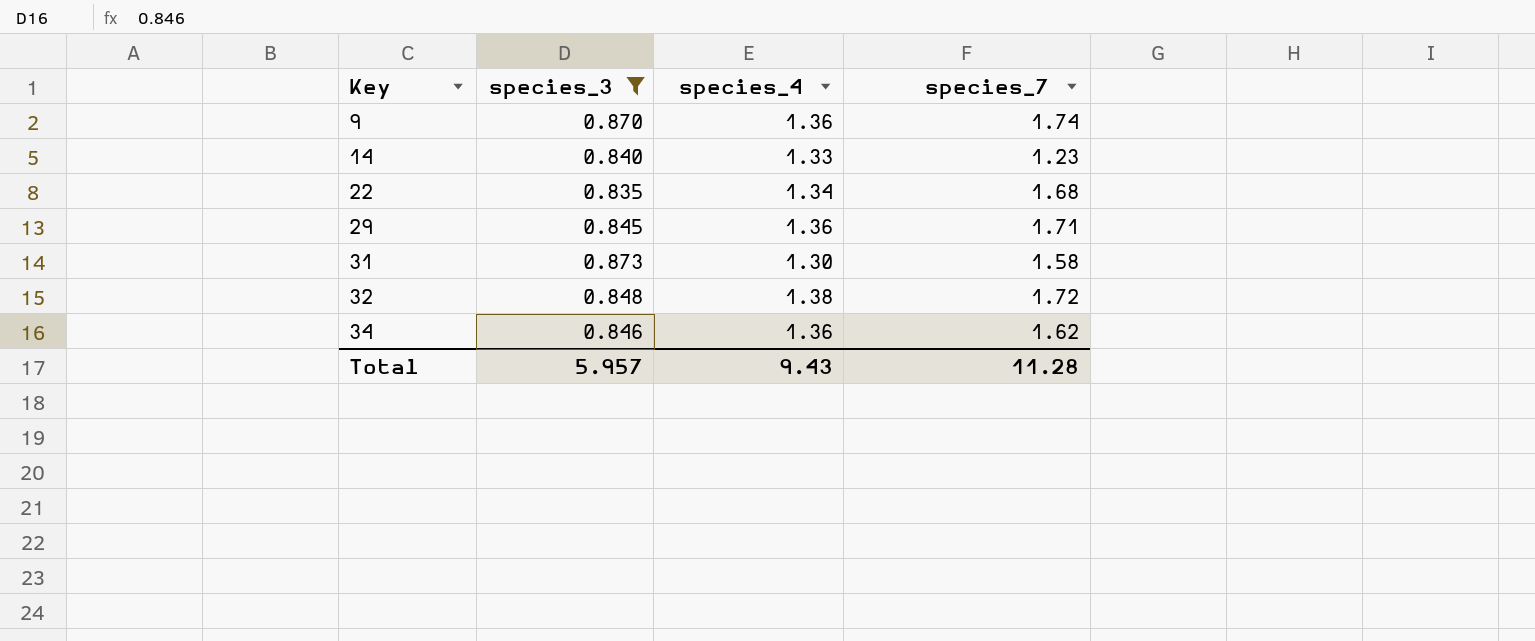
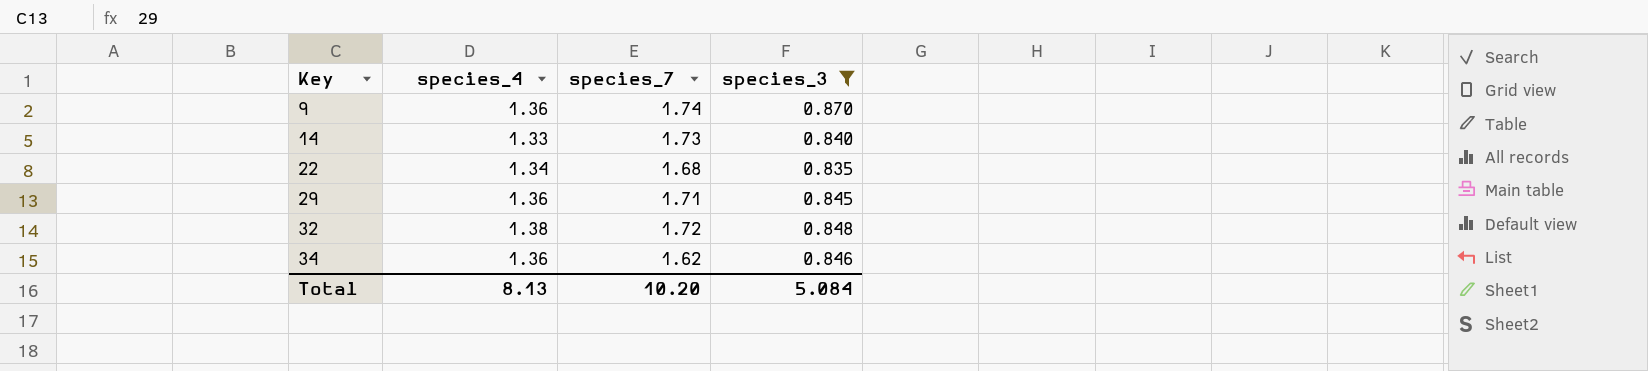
column species_3 | position: 2 -> 4
row 31: 0.873 | 1.30 | 1.58 -> none
14 | species_7: 1.23 -> 1.73
Total | species_4: 9.43 -> 8.13
Total | species_7: 11.28 -> 10.20
Total | species_3: 5.957 -> 5.084

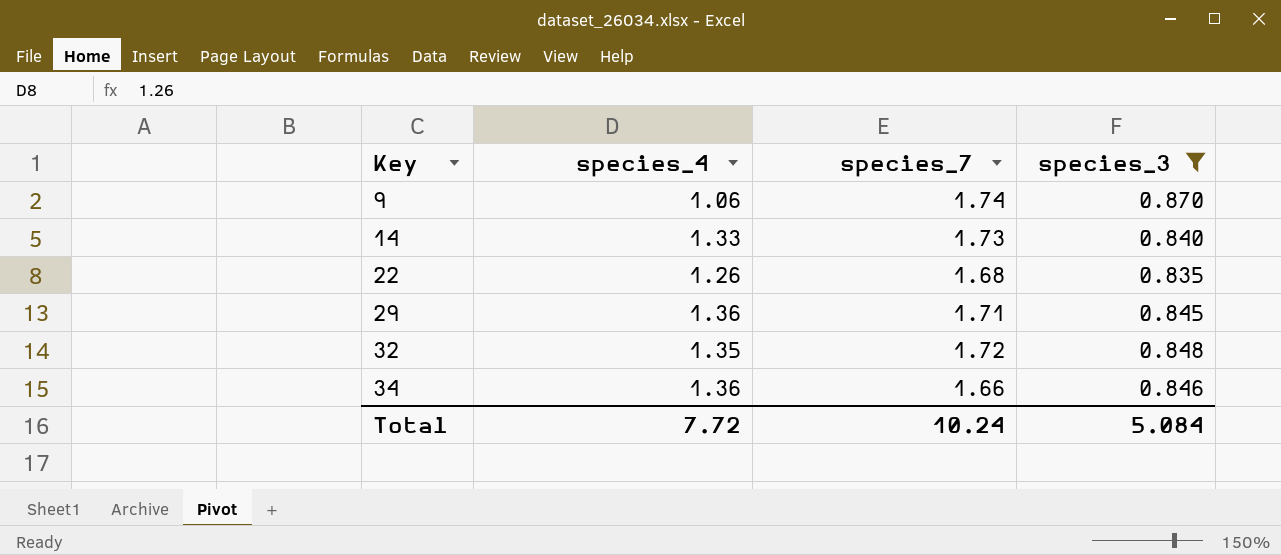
9 | species_4: 1.36 -> 1.06
22 | species_4: 1.34 -> 1.26
32 | species_4: 1.38 -> 1.35
34 | species_7: 1.62 -> 1.66
Total | species_4: 8.13 -> 7.72
Total | species_7: 10.20 -> 10.24

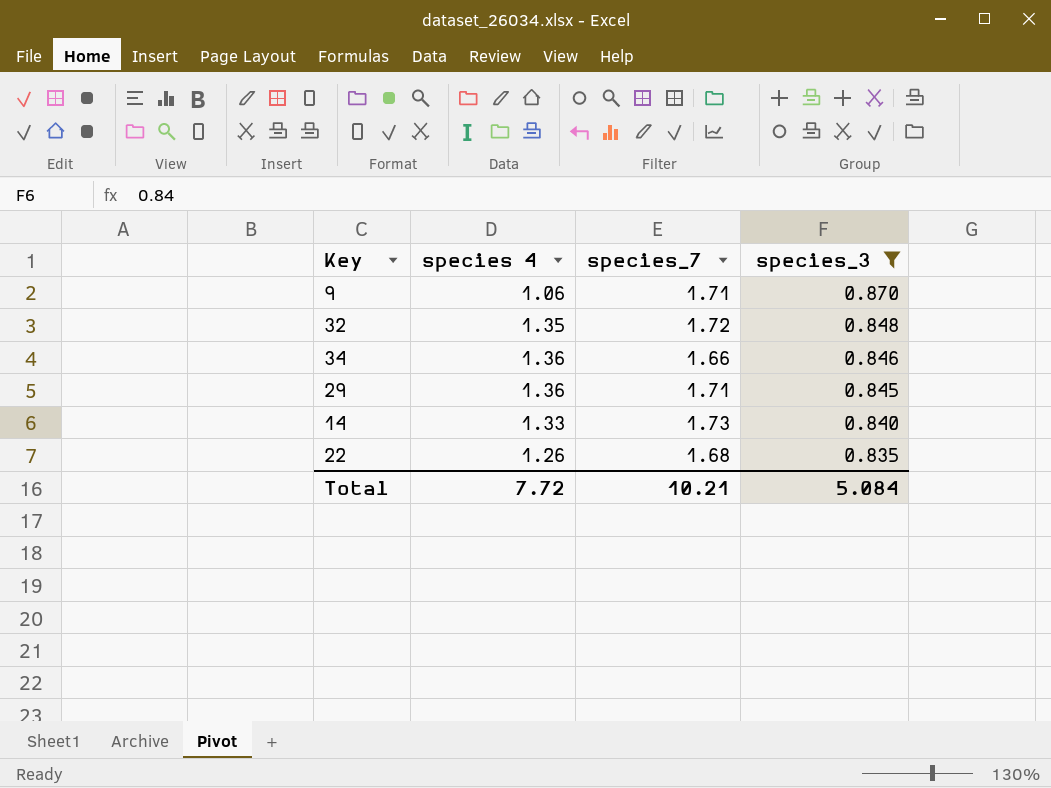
row order: Key ascending -> species_3 descending
column name: species_4 -> species 4
9 | species_7: 1.74 -> 1.71
Total | species_7: 10.24 -> 10.21

